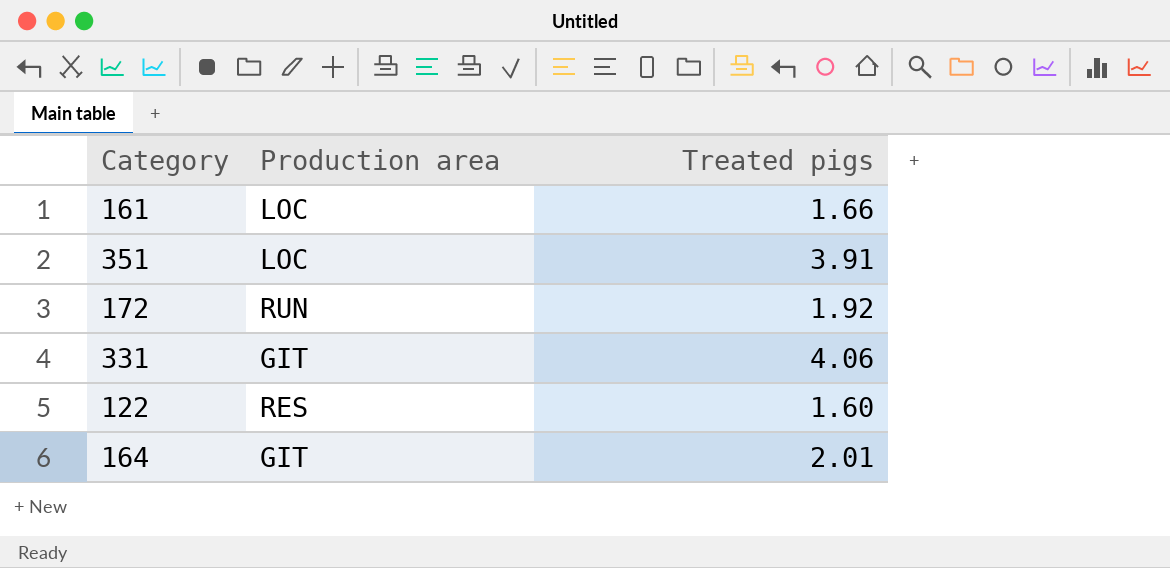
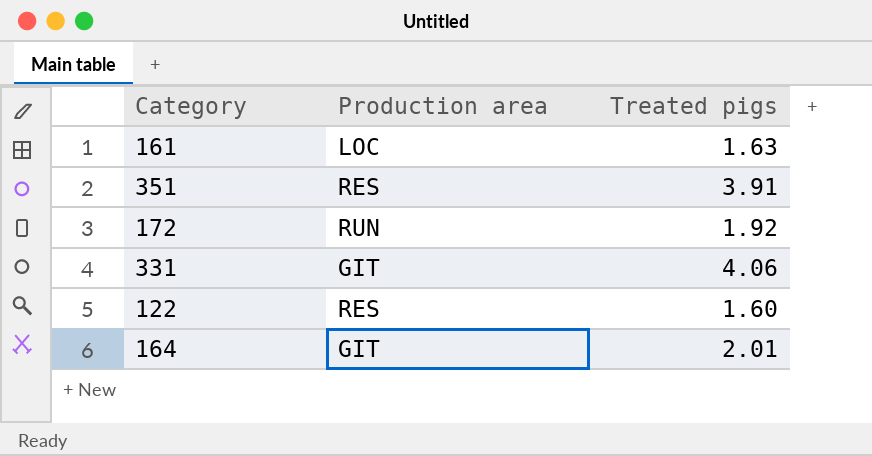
161 | Treated pigs: 1.66 -> 1.63
351 | Production area: LOC -> RES

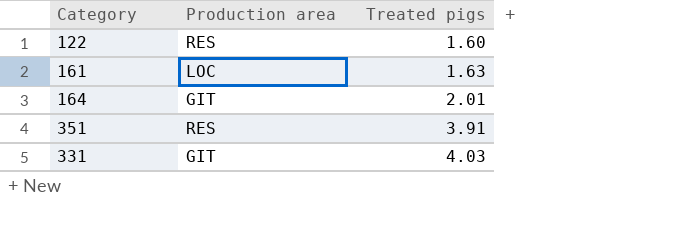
row order: none -> Treated pigs ascending
row 172: RUN | 1.92 -> none
331 | Treated pigs: 4.06 -> 4.03

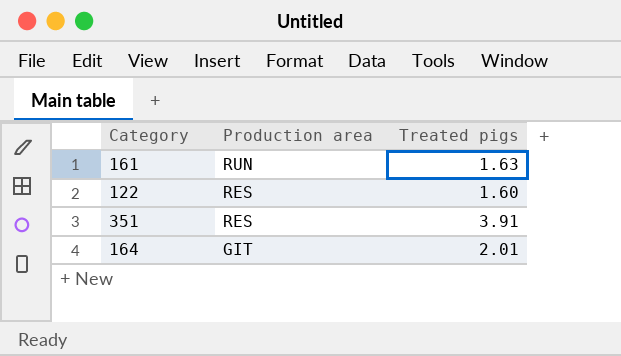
row order: Treated pigs ascending -> Production area descending
row 331: GIT | 4.03 -> none
161 | Production area: LOC -> RUN

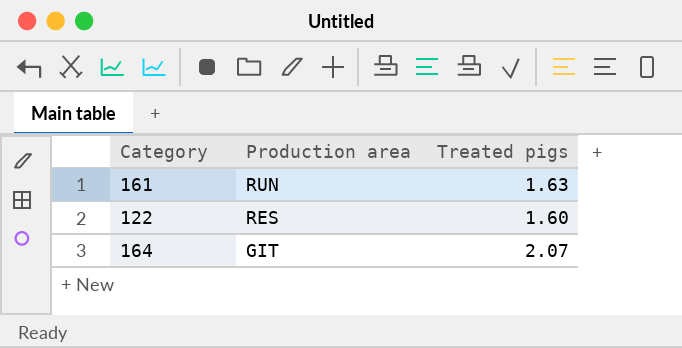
row 351: RES | 3.91 -> none
164 | Treated pigs: 2.01 -> 2.07

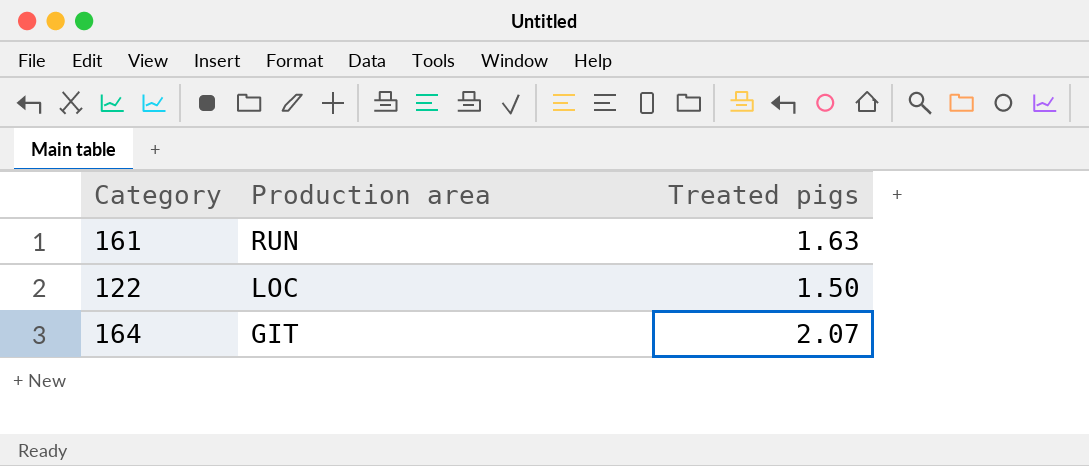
122 | Production area: RES -> LOC
122 | Treated pigs: 1.60 -> 1.50

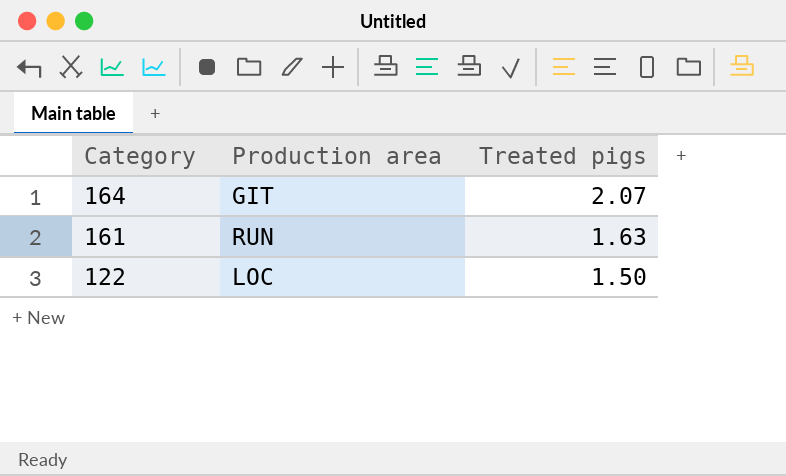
row order: Production area descending -> Category descending

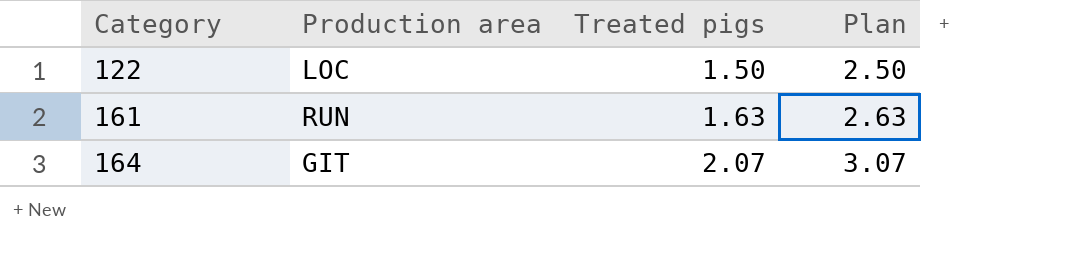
row order: Category descending -> Category ascending
column Plan | formula: none -> [Treated pigs] + 1

